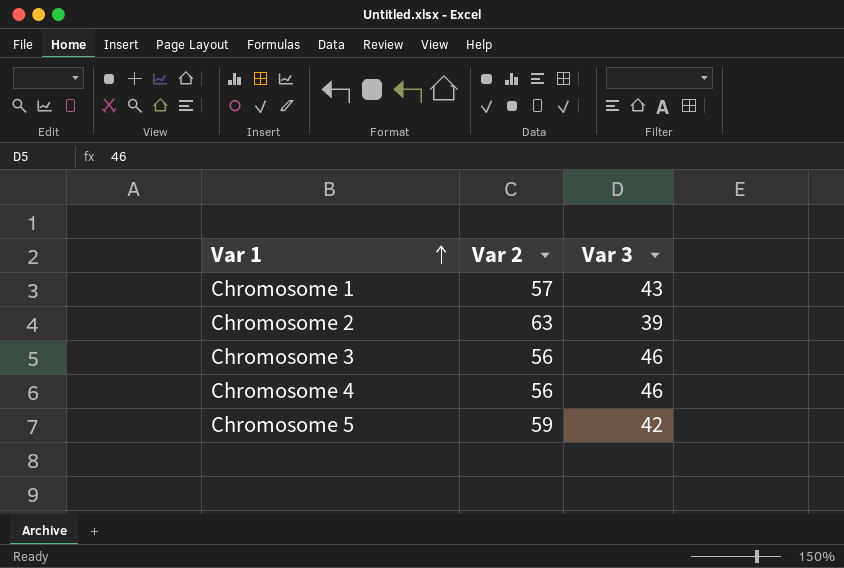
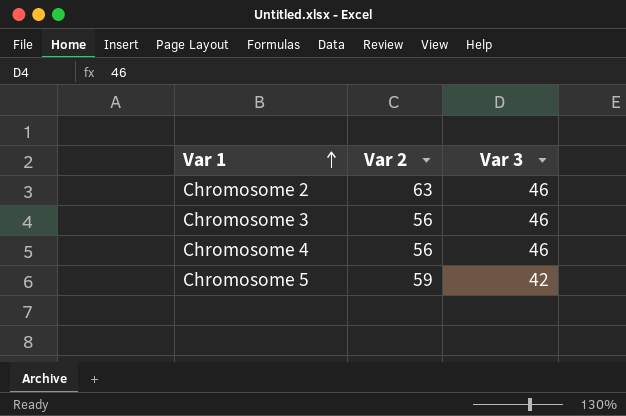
row Chromosome 1: 57 | 43 -> none
Chromosome 2 | Var 3: 39 -> 46

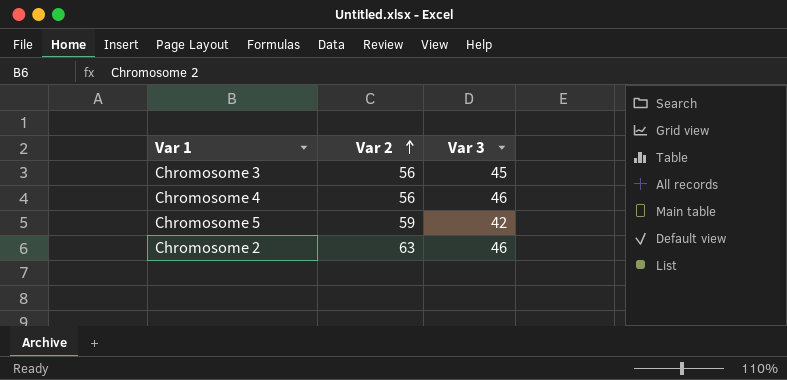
row order: Var 1 ascending -> Var 2 ascending
Chromosome 3 | Var 3: 46 -> 45

